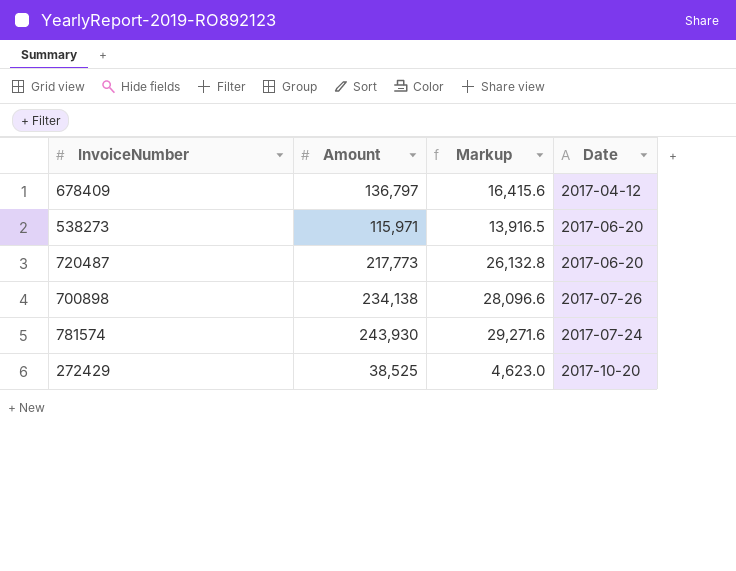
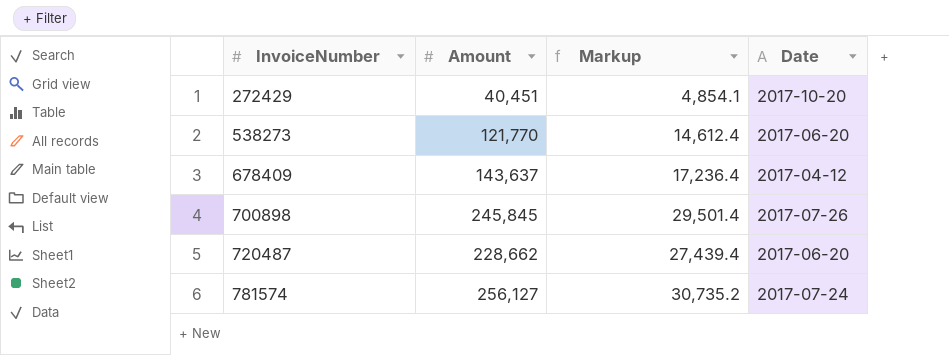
row order: none -> InvoiceNumber ascending
272429 | Amount: 38,525 -> 40,451
272429 | Markup: 4,623.0 -> 4,854.1
538273 | Amount: 115,971 -> 121,770
538273 | Markup: 13,916.5 -> 14,612.4
678409 | Amount: 136,797 -> 143,637
678409 | Markup: 16,415.6 -> 17,236.4
700898 | Amount: 234,138 -> 245,845
700898 | Markup: 28,096.6 -> 29,501.4
720487 | Amount: 217,773 -> 228,662
720487 | Markup: 26,132.8 -> 27,439.4
781574 | Amount: 243,930 -> 256,127
781574 | Markup: 29,271.6 -> 30,735.2

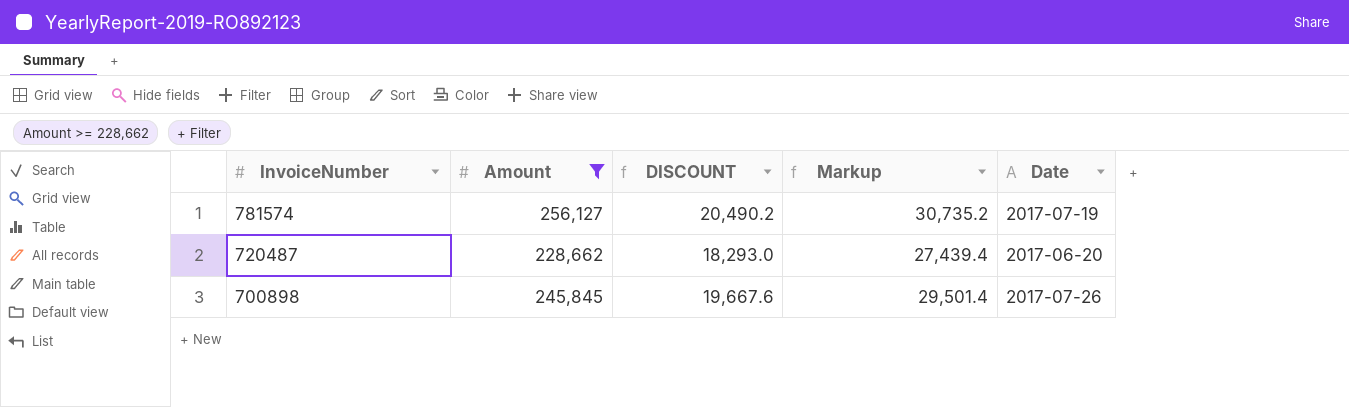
filter: none -> Amount >= 228,662
row order: InvoiceNumber ascending -> InvoiceNumber descending
column DISCOUNT | formula: none -> [Amount] * 0.08
781574 | Date: 2017-07-24 -> 2017-07-19

